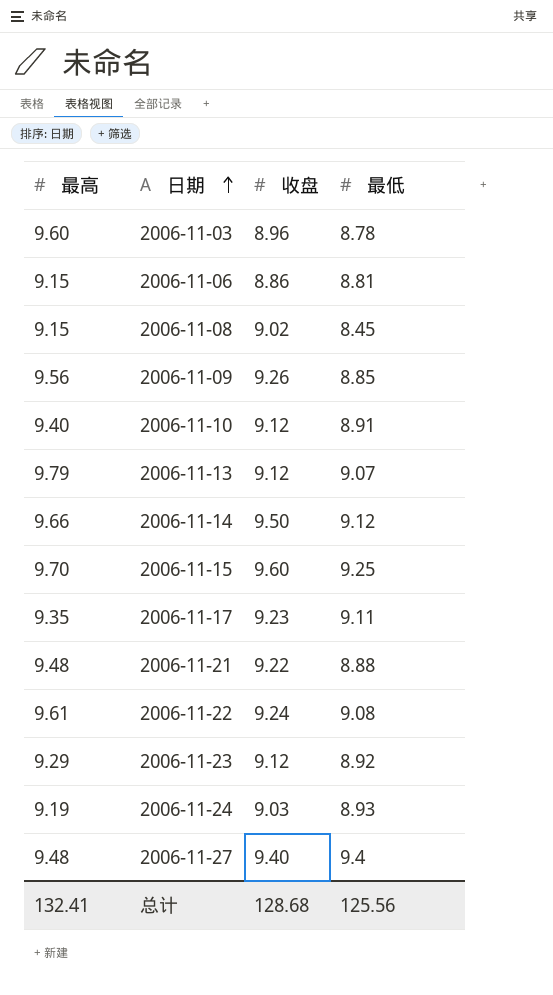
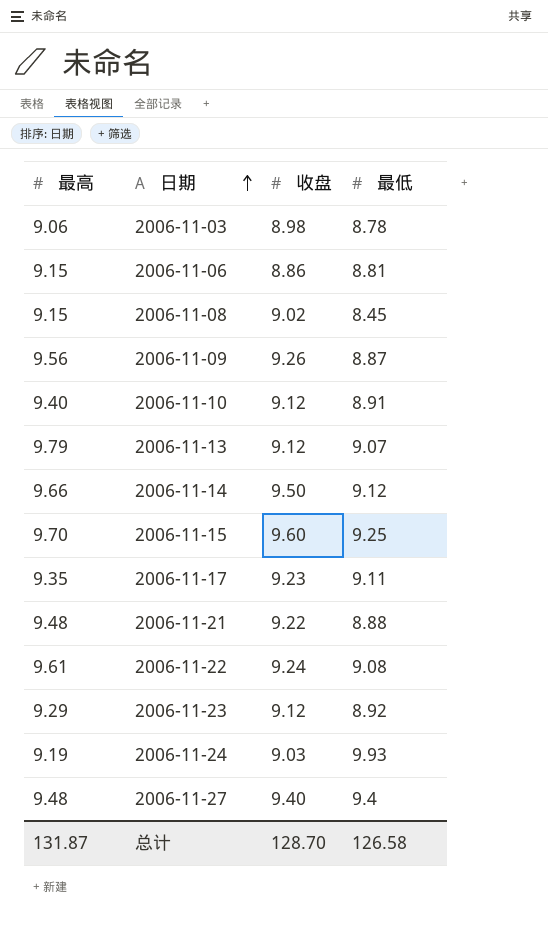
2006-11-03 | 最高: 9.60 -> 9.06
2006-11-03 | 收盘: 8.96 -> 8.98
2006-11-09 | 最低: 8.85 -> 8.87
2006-11-24 | 最低: 8.93 -> 9.93
总计 | 最高: 132.41 -> 131.87
总计 | 收盘: 128.68 -> 128.70
总计 | 最低: 125.56 -> 126.58

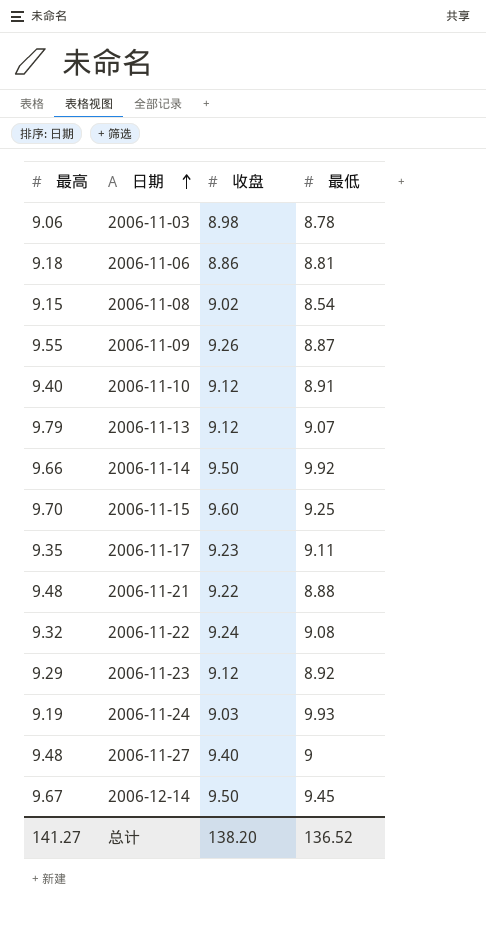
2006-11-06 | 最高: 9.15 -> 9.18
2006-11-08 | 最低: 8.45 -> 8.54
2006-11-09 | 最高: 9.56 -> 9.55
2006-11-14 | 最低: 9.12 -> 9.92
2006-11-22 | 最高: 9.61 -> 9.32
2006-11-27 | 最低: 9.4 -> 9
row 2006-12-14: none -> 9.67 | 9.50 | 9.45
总计 | 最高: 131.87 -> 141.27
总计 | 收盘: 128.70 -> 138.20
总计 | 最低: 126.58 -> 136.52

